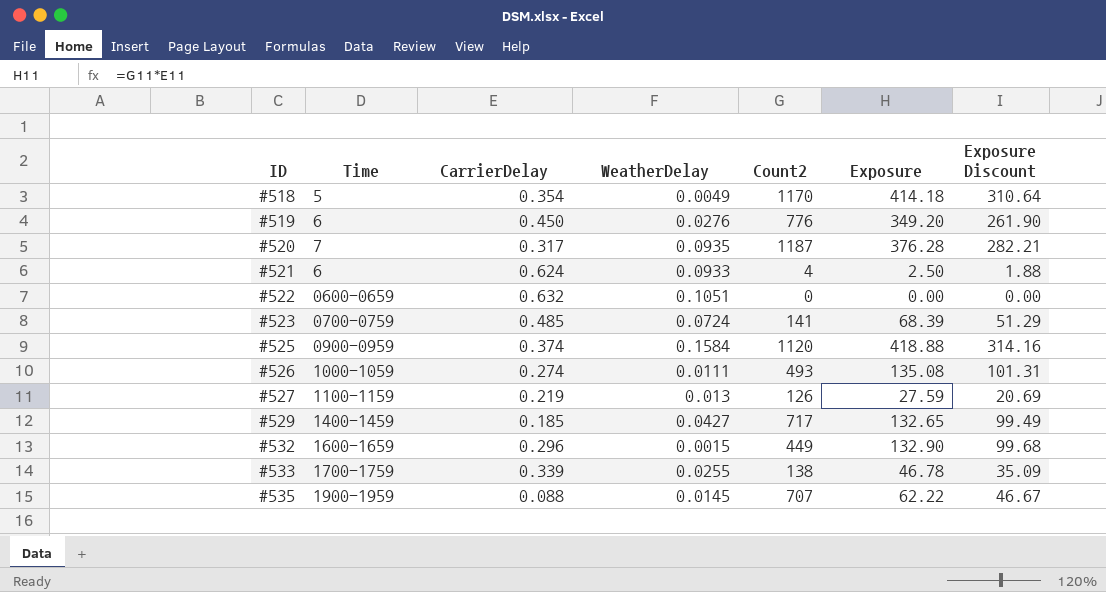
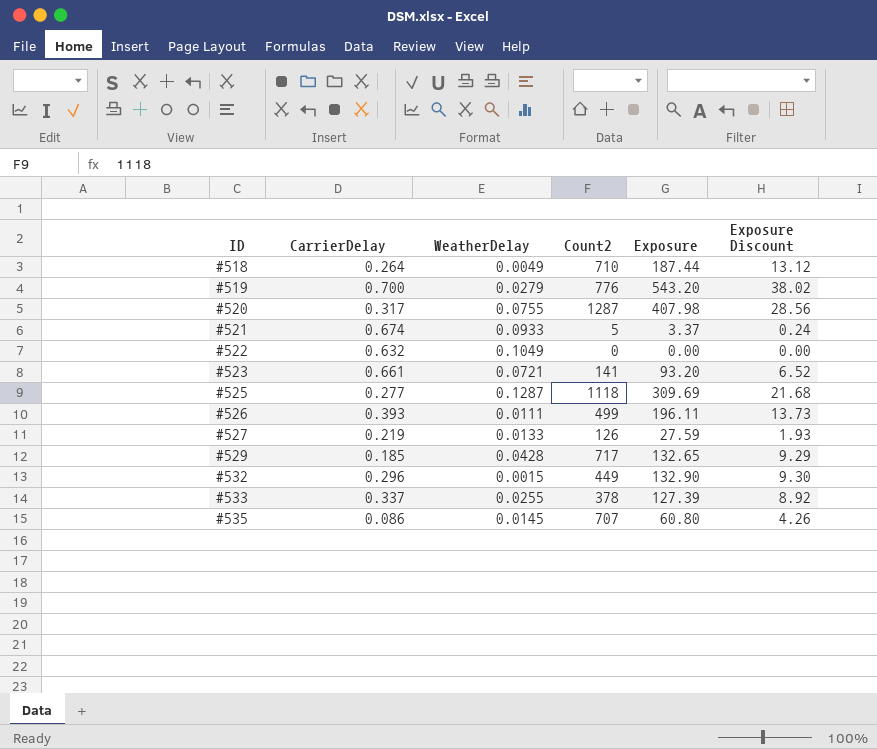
column Time | position: 2 -> none
column Exposure Discount | formula: [Exposure] * 0.75 -> [Exposure] * 0.07
#518 | CarrierDelay: 0.354 -> 0.264
#518 | Count2: 1170 -> 710
#518 | Exposure: 414.18 -> 187.44
#519 | CarrierDelay: 0.450 -> 0.700
#519 | WeatherDelay: 0.0276 -> 0.0279
#519 | Exposure: 349.20 -> 543.20
#520 | WeatherDelay: 0.0935 -> 0.0755
#520 | Count2: 1187 -> 1287
#520 | Exposure: 376.28 -> 407.98
#521 | CarrierDelay: 0.624 -> 0.674
#521 | Count2: 4 -> 5
#521 | Exposure: 2.50 -> 3.37
#522 | WeatherDelay: 0.1051 -> 0.1049
#523 | CarrierDelay: 0.485 -> 0.661
#523 | WeatherDelay: 0.0724 -> 0.0721
#523 | Exposure: 68.39 -> 93.20
#525 | CarrierDelay: 0.374 -> 0.277
#525 | WeatherDelay: 0.1584 -> 0.1287
#525 | Count2: 1120 -> 1118
#525 | Exposure: 418.88 -> 309.69
#526 | CarrierDelay: 0.274 -> 0.393
#526 | Count2: 493 -> 499
#526 | Exposure: 135.08 -> 196.11
#527 | WeatherDelay: 0.013 -> 0.0133
#529 | WeatherDelay: 0.0427 -> 0.0428
#533 | CarrierDelay: 0.339 -> 0.337
#533 | Count2: 138 -> 378
#533 | Exposure: 46.78 -> 127.39
#535 | CarrierDelay: 0.088 -> 0.086
#535 | Exposure: 62.22 -> 60.80

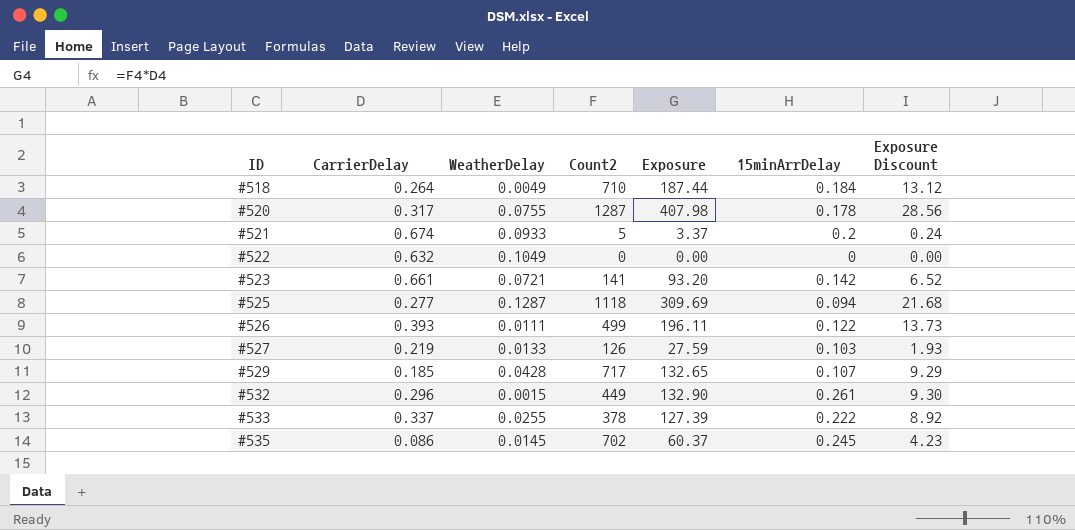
column 15minArrDelay | position: none -> 6
row #519: 0.700 | 0.0279 | 776 | 543.20 | 38.02 -> none
#535 | Count2: 707 -> 702
#535 | Exposure: 60.80 -> 60.37
#535 | Exposure Discount: 4.26 -> 4.23

